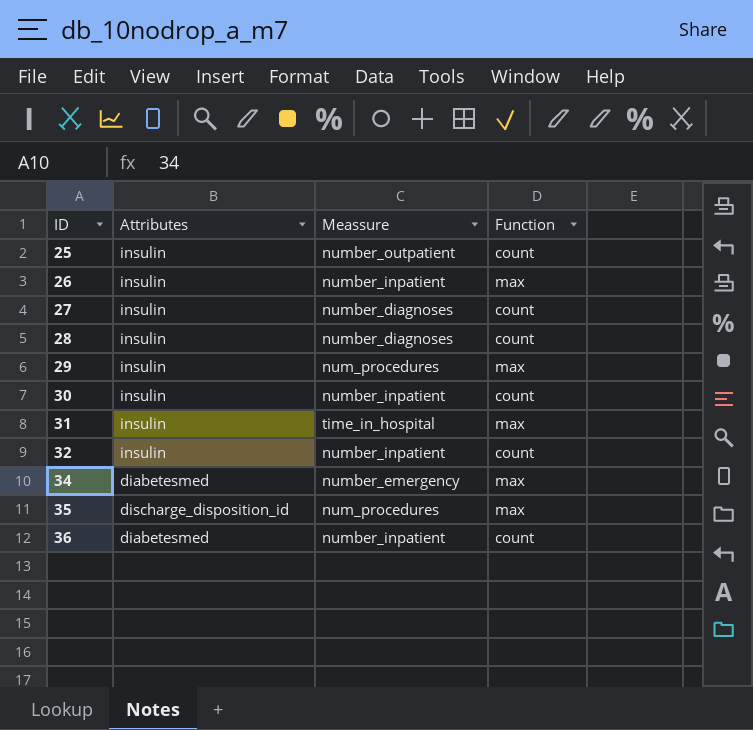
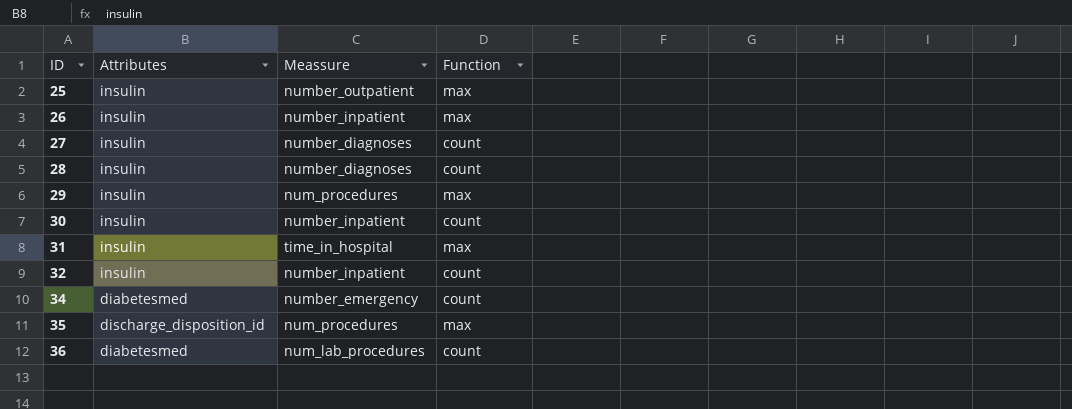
25 | Function: count -> max
34 | Function: max -> count
36 | Meassure: number_inpatient -> num_lab_procedures

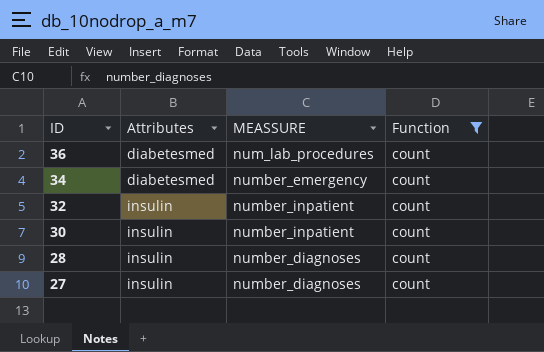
filter: none -> Function = count
row order: ID ascending -> ID descending
column name: Meassure -> MEASSURE

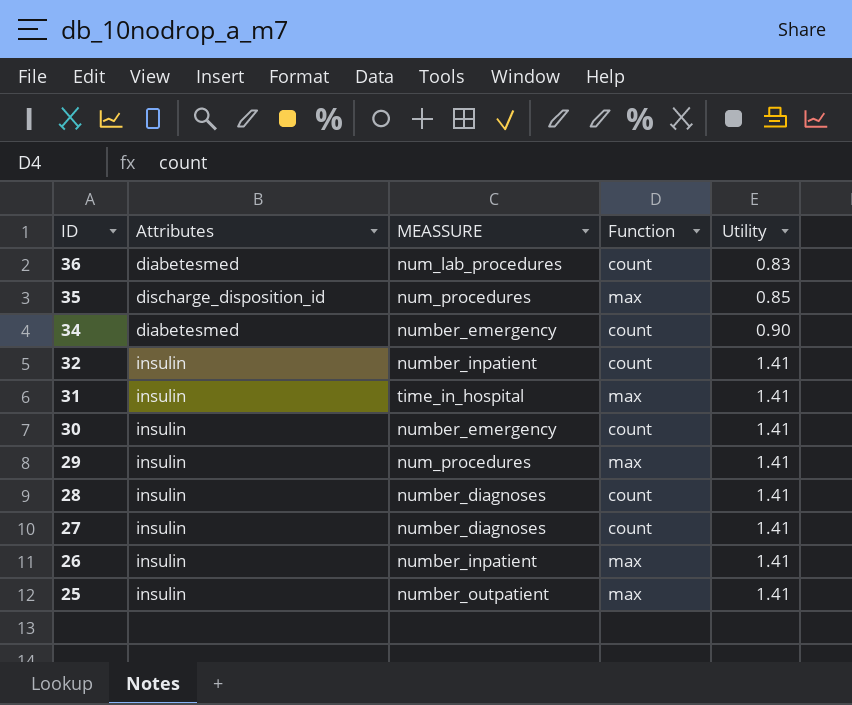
filter: Function = count -> none
column Utility | position: none -> 5
30 | MEASSURE: number_inpatient -> number_emergency

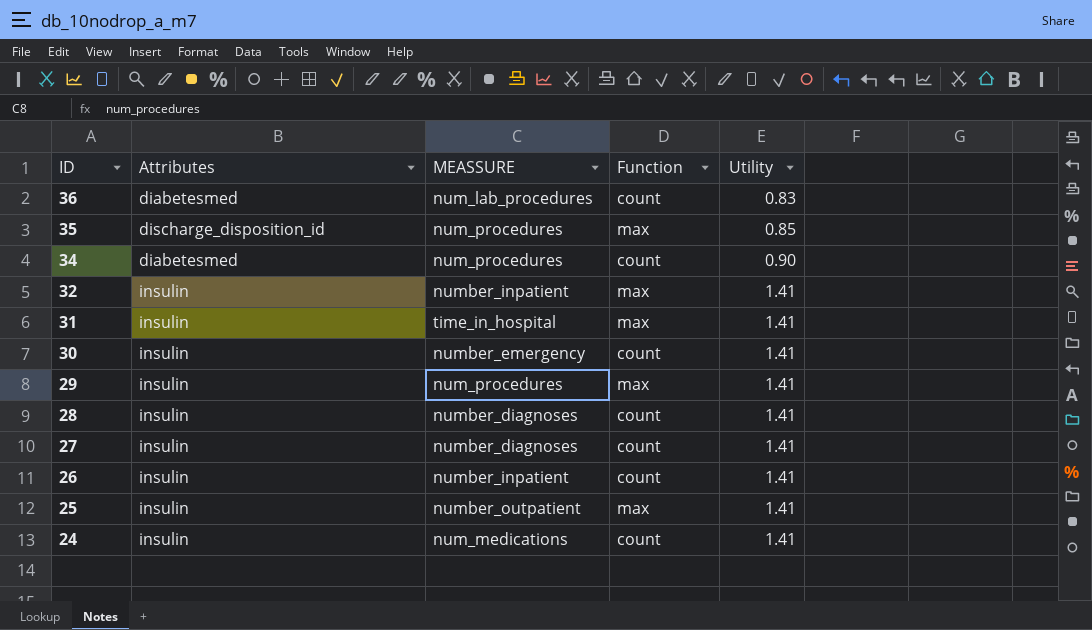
34 | MEASSURE: number_emergency -> num_procedures
32 | Function: count -> max
26 | Function: max -> count
row 24: none -> insulin | num_medications | count | 1.41

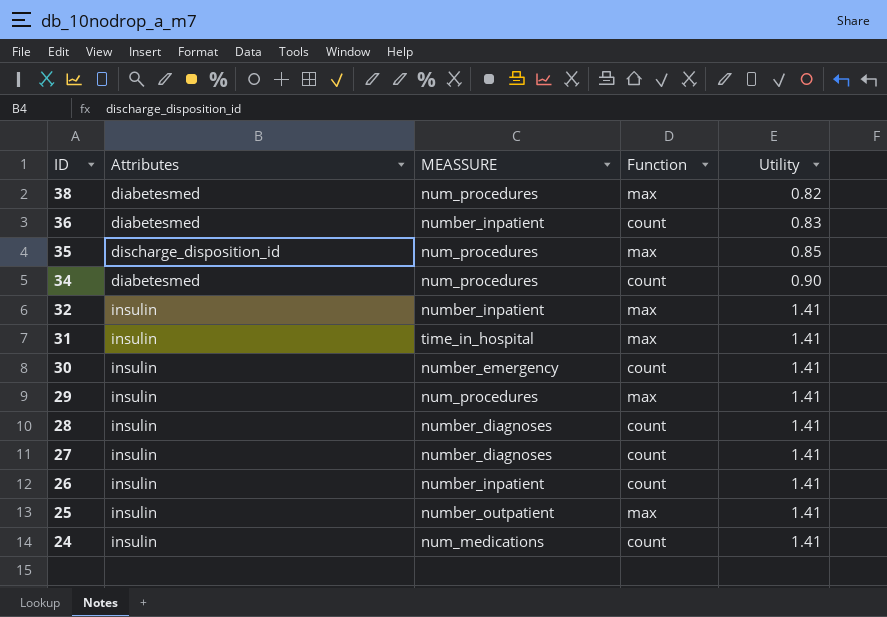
row 38: none -> diabetesmed | num_procedures | max | 0.82
36 | MEASSURE: num_lab_procedures -> number_inpatient

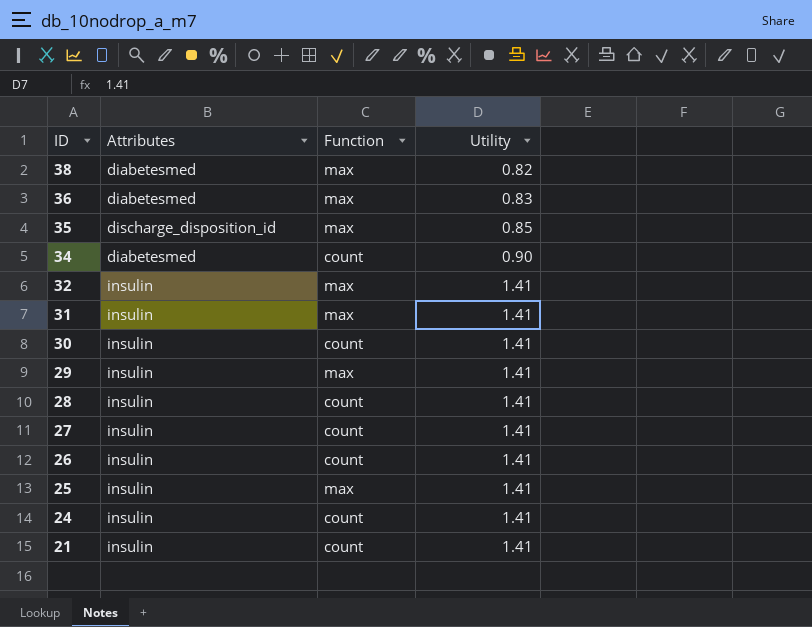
column MEASSURE | position: 3 -> none
36 | Function: count -> max
row 21: none -> insulin | count | 1.41

